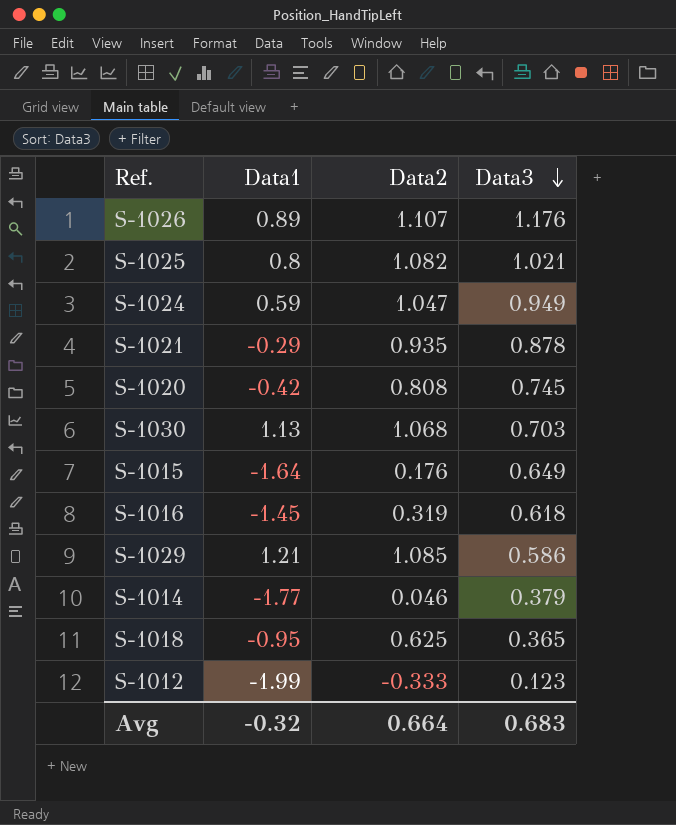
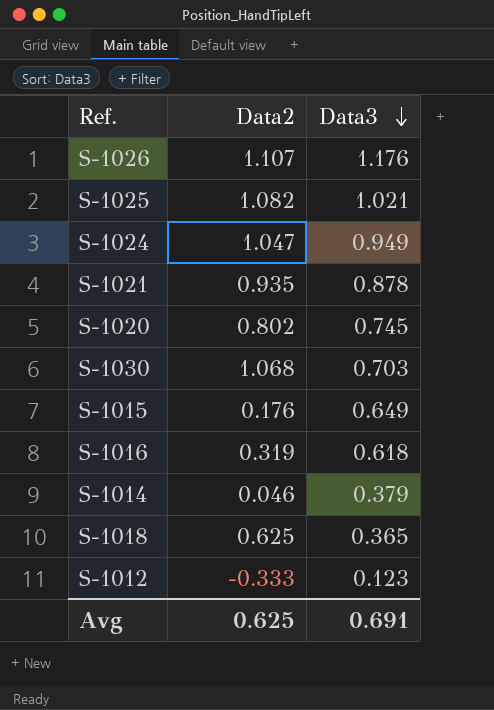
column Data1 | position: 2 -> none
row S-1029: 1.21 | 1.085 | 0.586 -> none
S-1020 | Data2: 0.808 -> 0.802
Avg | Data2: 0.664 -> 0.625
Avg | Data3: 0.683 -> 0.691

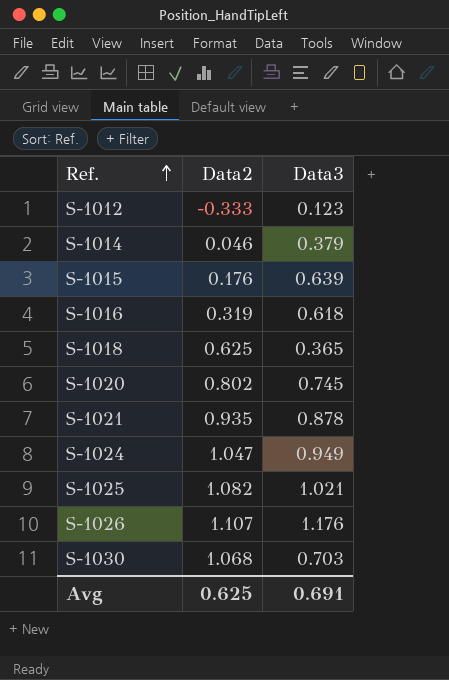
row order: Data3 descending -> Ref. ascending
S-1015 | Data3: 0.649 -> 0.639

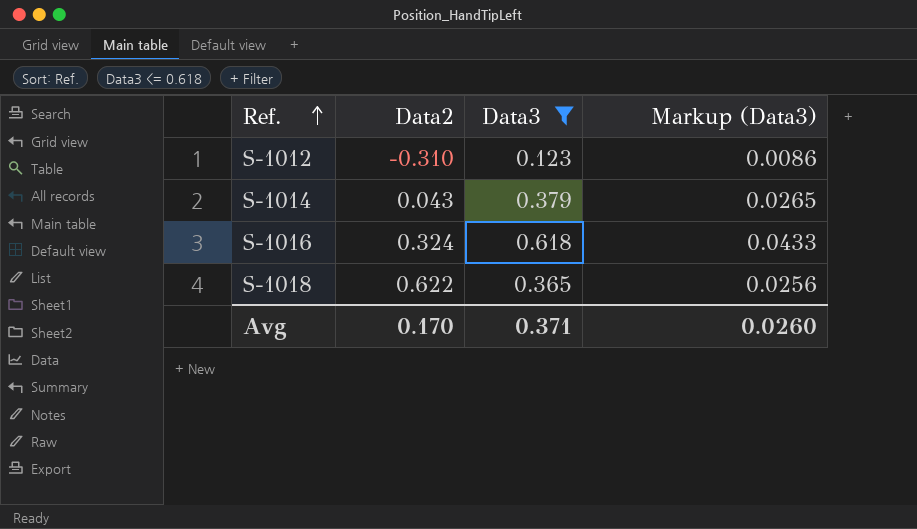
filter: none -> Data3 <= 0.618
column Markup (Data3) | formula: none -> [Data3] * 0.07
S-1012 | Data2: -0.333 -> -0.310
S-1014 | Data2: 0.046 -> 0.043
S-1016 | Data2: 0.319 -> 0.324
S-1018 | Data2: 0.625 -> 0.622
Avg | Data2: 0.625 -> 0.170
Avg | Data3: 0.691 -> 0.371

